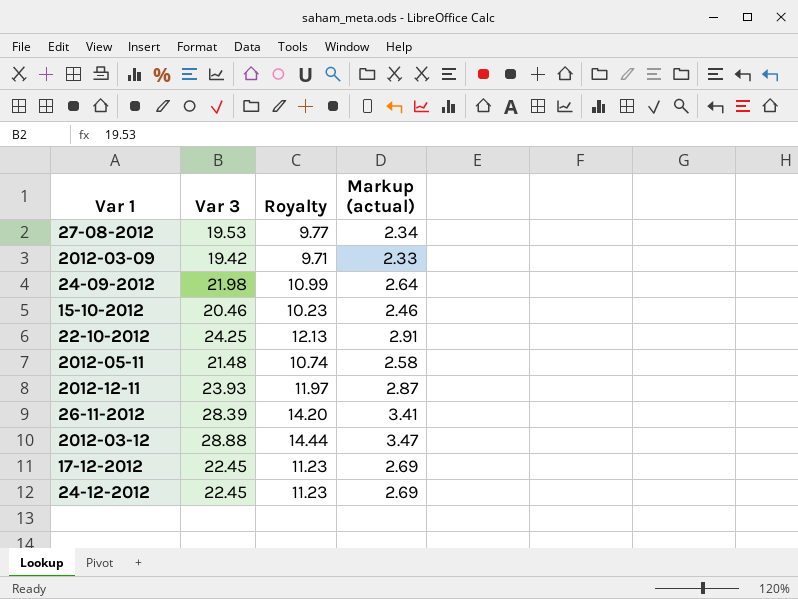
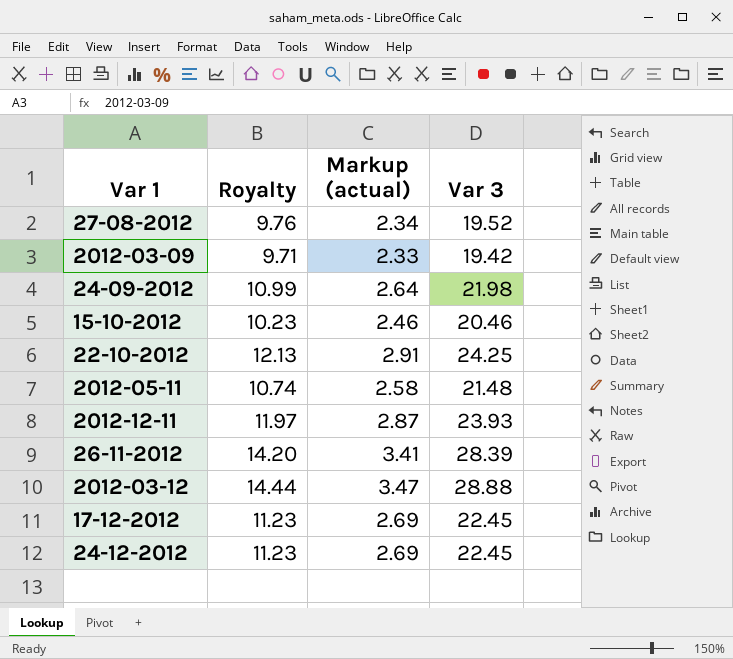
column Var 3 | position: 2 -> 4
27-08-2012 | Royalty: 9.77 -> 9.76
27-08-2012 | Var 3: 19.53 -> 19.52

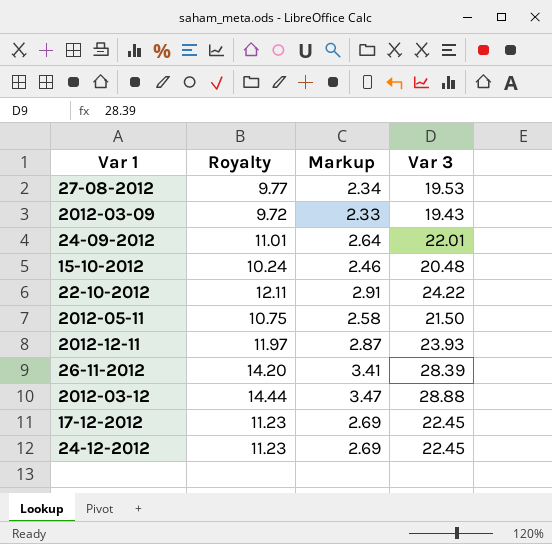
column name: Markup (actual) -> Markup
27-08-2012 | Royalty: 9.76 -> 9.77
27-08-2012 | Var 3: 19.52 -> 19.53
2012-03-09 | Royalty: 9.71 -> 9.72
2012-03-09 | Var 3: 19.42 -> 19.43
24-09-2012 | Royalty: 10.99 -> 11.01
24-09-2012 | Var 3: 21.98 -> 22.01
15-10-2012 | Royalty: 10.23 -> 10.24
15-10-2012 | Var 3: 20.46 -> 20.48
22-10-2012 | Royalty: 12.13 -> 12.11
22-10-2012 | Var 3: 24.25 -> 24.22
2012-05-11 | Royalty: 10.74 -> 10.75
2012-05-11 | Var 3: 21.48 -> 21.50

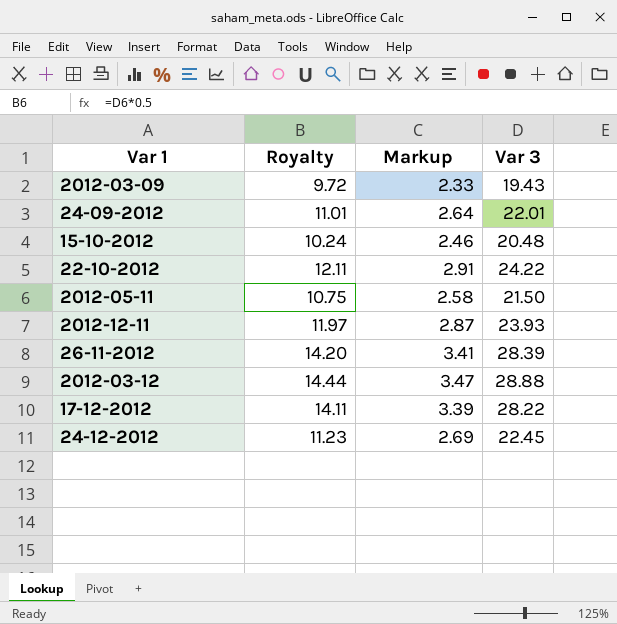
row 27-08-2012: 9.77 | 2.34 | 19.53 -> none
17-12-2012 | Royalty: 11.23 -> 14.11
17-12-2012 | Markup: 2.69 -> 3.39
17-12-2012 | Var 3: 22.45 -> 28.22

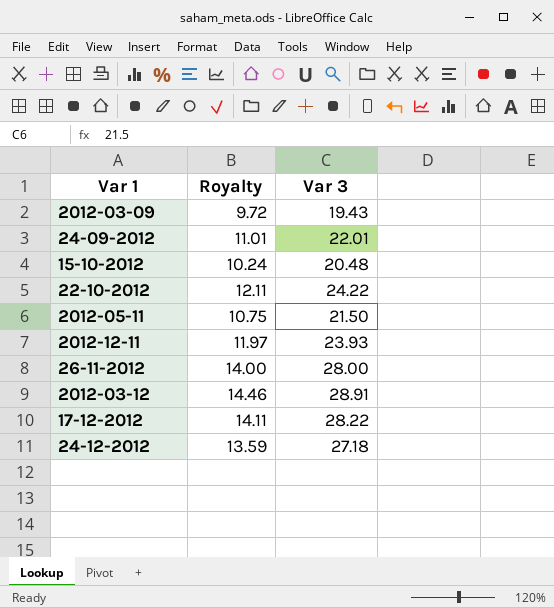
column Markup | formula: [Var 3] * 0.12 -> none
26-11-2012 | Royalty: 14.20 -> 14.00
26-11-2012 | Var 3: 28.39 -> 28.00
2012-03-12 | Royalty: 14.44 -> 14.46
2012-03-12 | Var 3: 28.88 -> 28.91
24-12-2012 | Royalty: 11.23 -> 13.59
24-12-2012 | Var 3: 22.45 -> 27.18

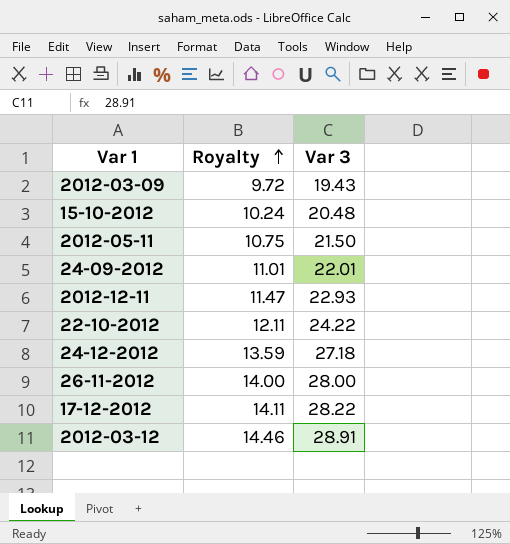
row order: none -> Royalty ascending
2012-12-11 | Royalty: 11.97 -> 11.47
2012-12-11 | Var 3: 23.93 -> 22.93

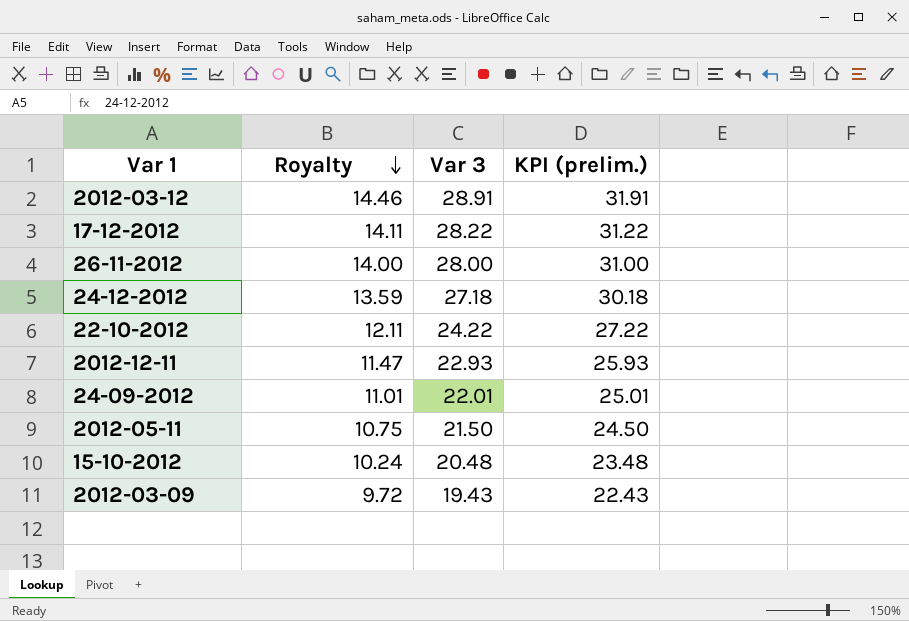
row order: Royalty ascending -> Royalty descending
column KPI (prelim.) | formula: none -> [Var 3] + 3

